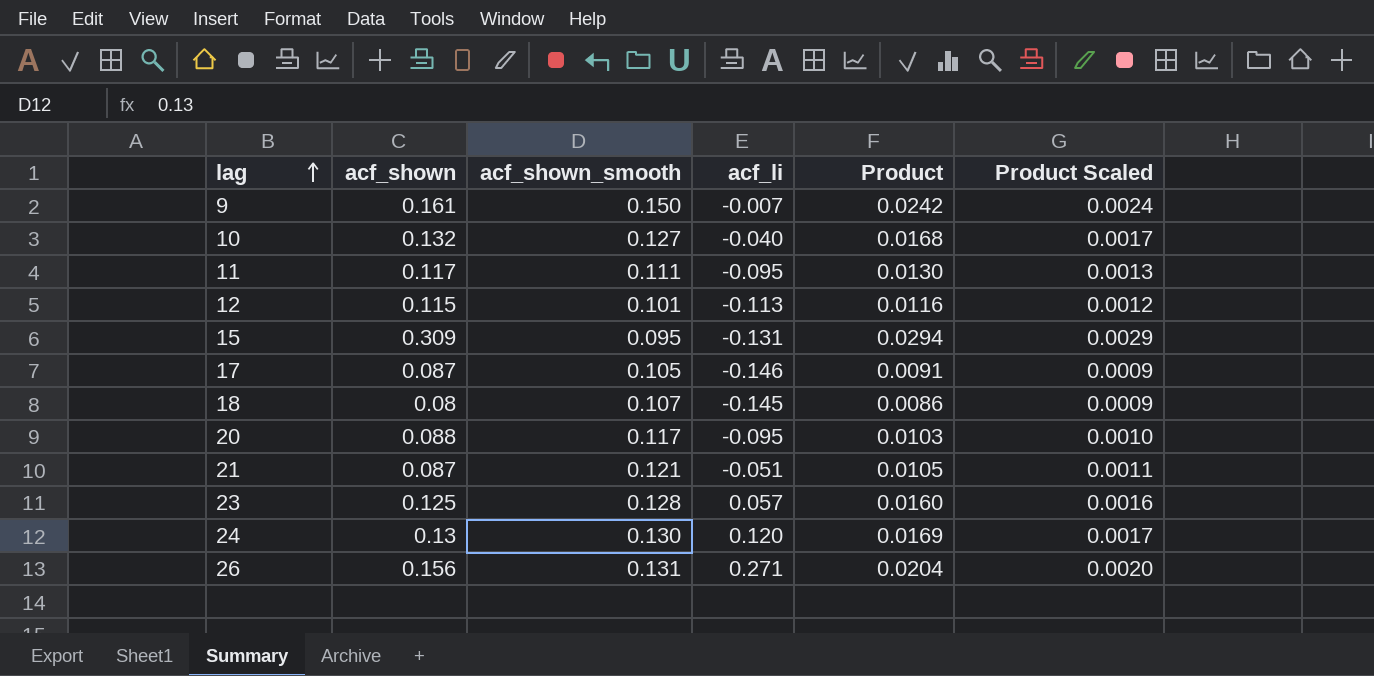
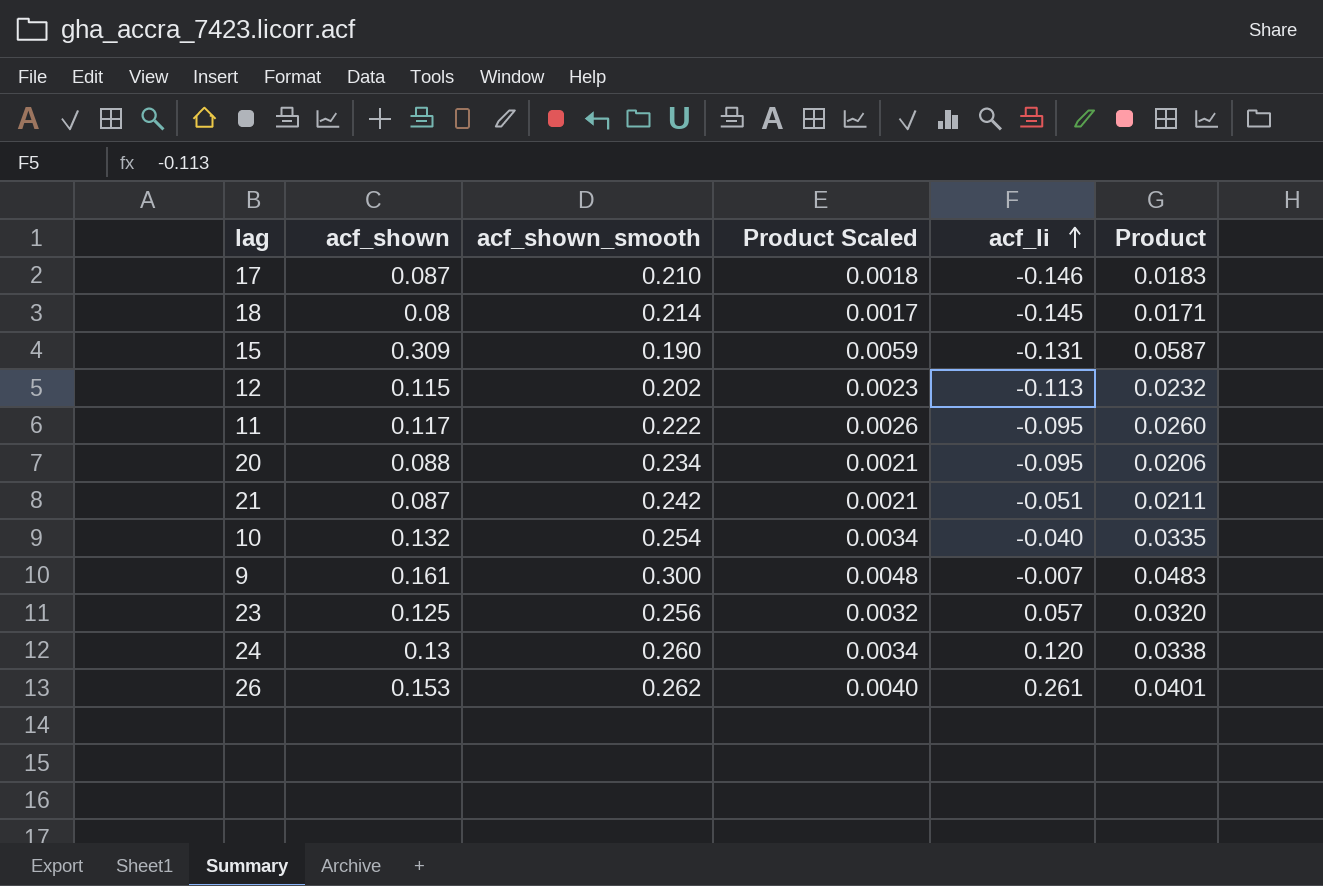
row order: lag ascending -> acf_li ascending
column Product Scaled | position: 6 -> 4
17 | acf_shown_smooth: 0.105 -> 0.210
17 | Product Scaled: 0.0009 -> 0.0018
17 | Product: 0.0091 -> 0.0183
18 | acf_shown_smooth: 0.107 -> 0.214
18 | Product Scaled: 0.0009 -> 0.0017
18 | Product: 0.0086 -> 0.0171
15 | acf_shown_smooth: 0.095 -> 0.190
15 | Product Scaled: 0.0029 -> 0.0059
15 | Product: 0.0294 -> 0.0587
12 | acf_shown_smooth: 0.101 -> 0.202
12 | Product Scaled: 0.0012 -> 0.0023
12 | Product: 0.0116 -> 0.0232
11 | acf_shown_smooth: 0.111 -> 0.222
11 | Product Scaled: 0.0013 -> 0.0026
11 | Product: 0.0130 -> 0.0260
20 | acf_shown_smooth: 0.117 -> 0.234
20 | Product Scaled: 0.0010 -> 0.0021
20 | Product: 0.0103 -> 0.0206
21 | acf_shown_smooth: 0.121 -> 0.242
21 | Product Scaled: 0.0011 -> 0.0021
21 | Product: 0.0105 -> 0.0211
10 | acf_shown_smooth: 0.127 -> 0.254
10 | Product Scaled: 0.0017 -> 0.0034
10 | Product: 0.0168 -> 0.0335
9 | acf_shown_smooth: 0.150 -> 0.300
9 | Product Scaled: 0.0024 -> 0.0048
9 | Product: 0.0242 -> 0.0483
23 | acf_shown_smooth: 0.128 -> 0.256
23 | Product Scaled: 0.0016 -> 0.0032
23 | Product: 0.0160 -> 0.0320
24 | acf_shown_smooth: 0.130 -> 0.260
24 | Product Scaled: 0.0017 -> 0.0034
24 | Product: 0.0169 -> 0.0338
26 | acf_shown: 0.156 -> 0.153
26 | acf_shown_smooth: 0.131 -> 0.262
26 | Product Scaled: 0.0020 -> 0.0040
26 | acf_li: 0.271 -> 0.261
26 | Product: 0.0204 -> 0.0401

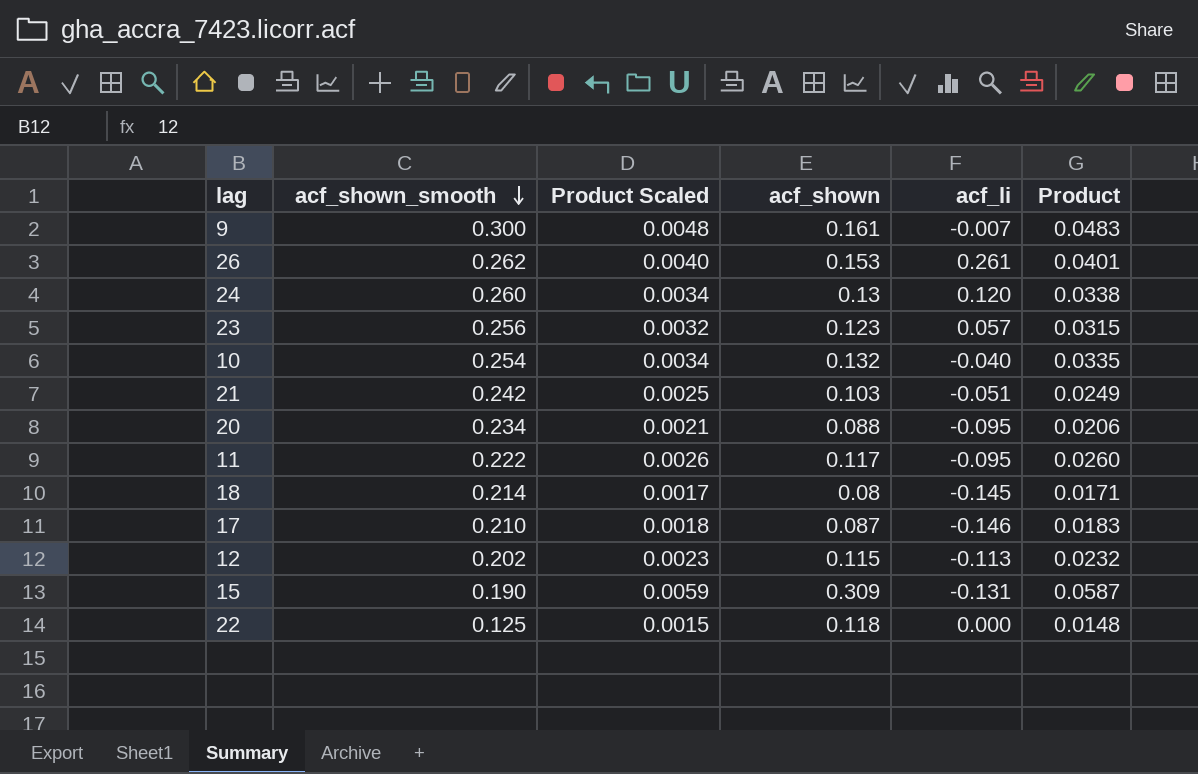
row order: acf_li ascending -> acf_shown_smooth descending
column acf_shown | position: 2 -> 4
23 | acf_shown: 0.125 -> 0.123
23 | Product: 0.0320 -> 0.0315
21 | Product Scaled: 0.0021 -> 0.0025
21 | acf_shown: 0.087 -> 0.103
21 | Product: 0.0211 -> 0.0249
row 22: none -> 0.125 | 0.0015 | 0.118 | 0.000 | 0.0148

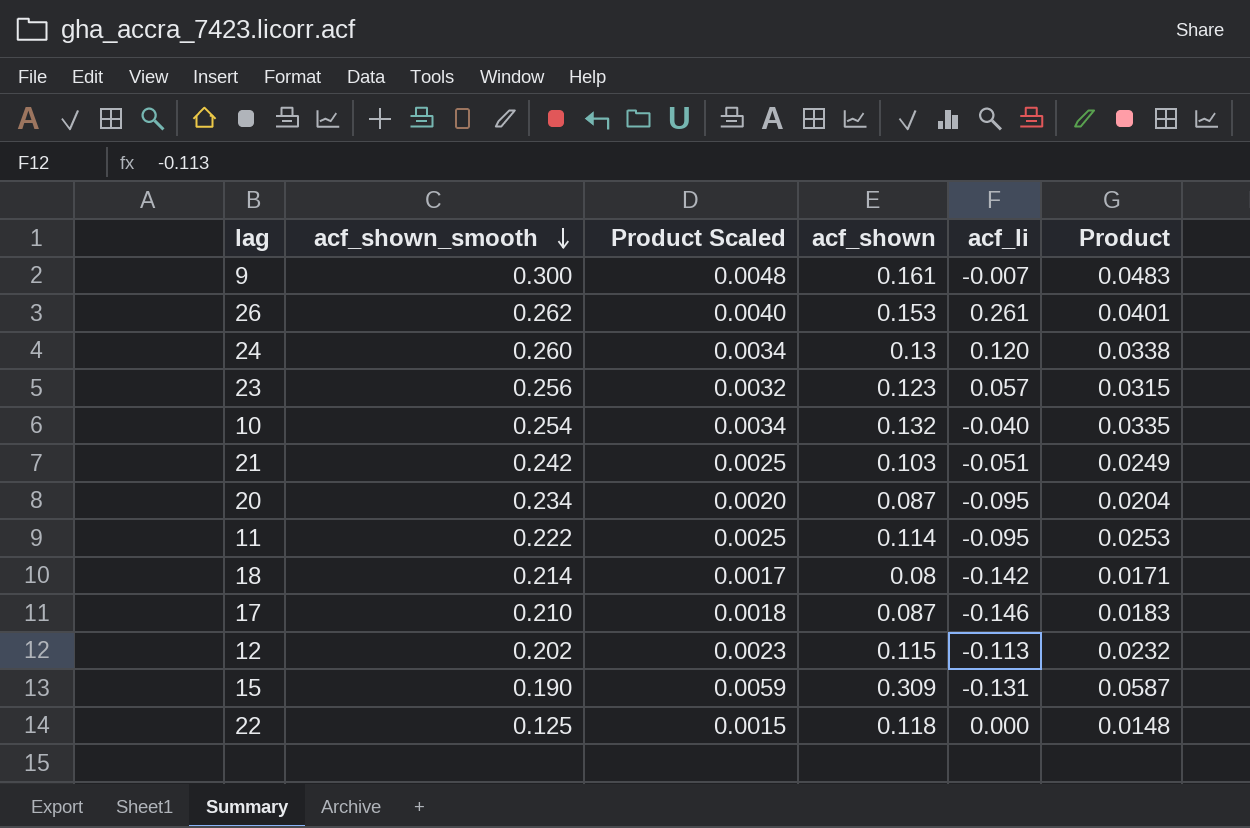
20 | Product Scaled: 0.0021 -> 0.0020
20 | acf_shown: 0.088 -> 0.087
20 | Product: 0.0206 -> 0.0204
11 | Product Scaled: 0.0026 -> 0.0025
11 | acf_shown: 0.117 -> 0.114
11 | Product: 0.0260 -> 0.0253
18 | acf_li: -0.145 -> -0.142

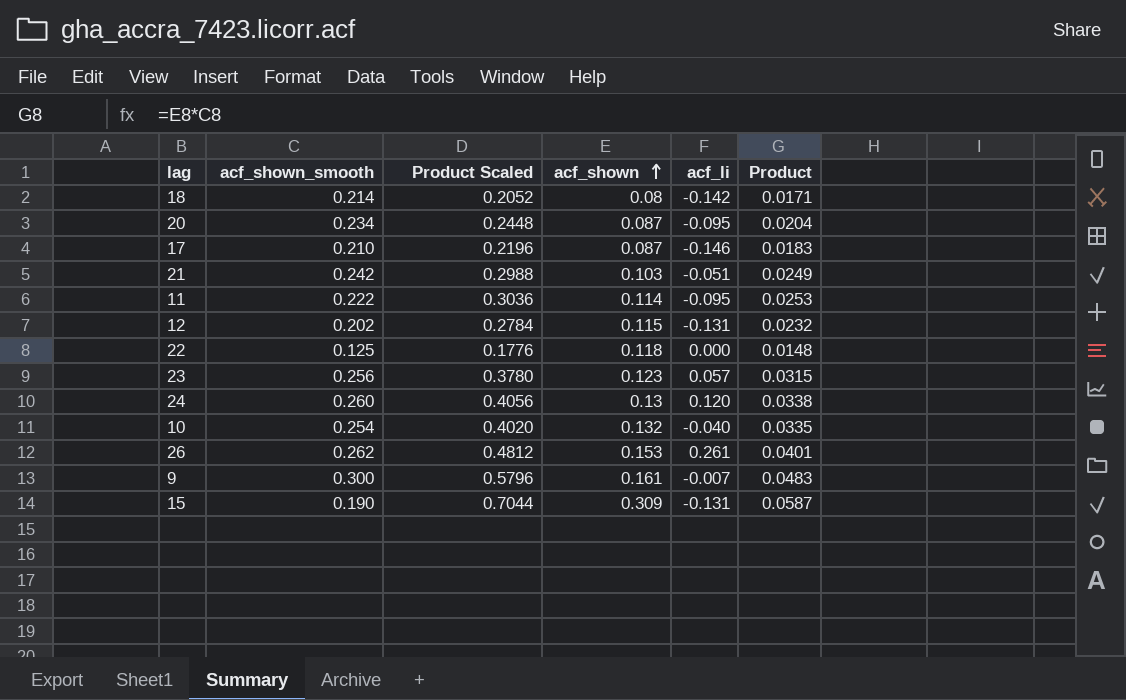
row order: acf_shown_smooth descending -> acf_shown ascending
column Product Scaled | formula: [Product] * 0.1 -> [Product] * 12
12 | acf_li: -0.113 -> -0.131

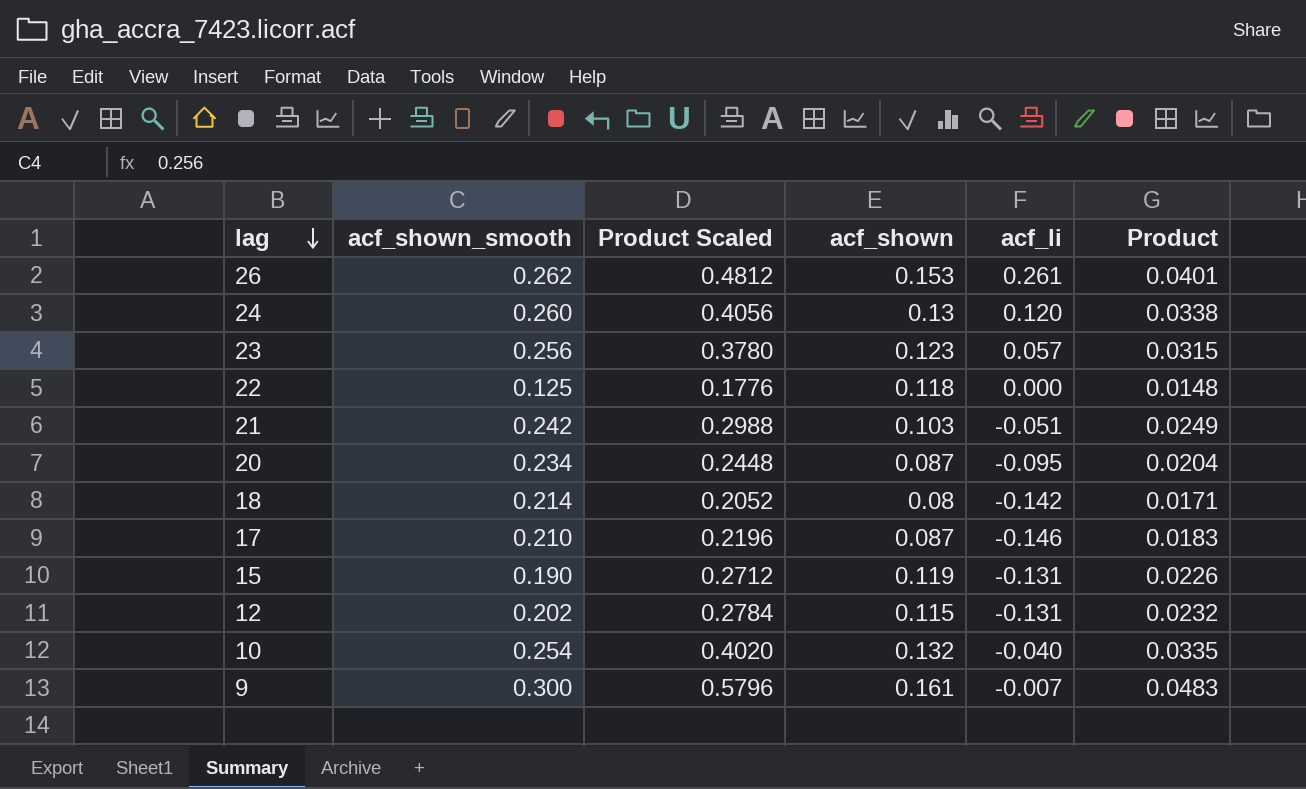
row order: acf_shown ascending -> lag descending
row 11: 0.222 | 0.3036 | 0.114 | -0.095 | 0.0253 -> none
15 | Product Scaled: 0.7044 -> 0.2712
15 | acf_shown: 0.309 -> 0.119
15 | Product: 0.0587 -> 0.0226

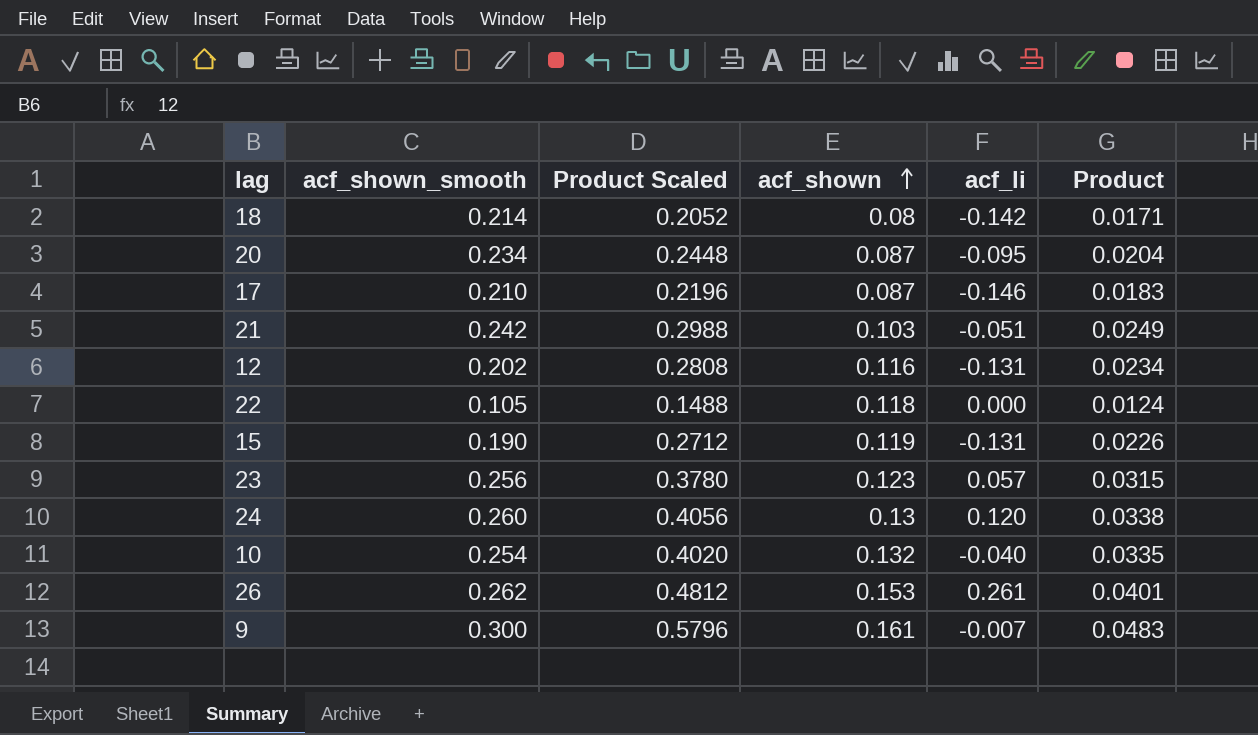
row order: lag descending -> acf_shown ascending
12 | Product Scaled: 0.2784 -> 0.2808
12 | acf_shown: 0.115 -> 0.116
12 | Product: 0.0232 -> 0.0234
22 | acf_shown_smooth: 0.125 -> 0.105
22 | Product Scaled: 0.1776 -> 0.1488
22 | Product: 0.0148 -> 0.0124

